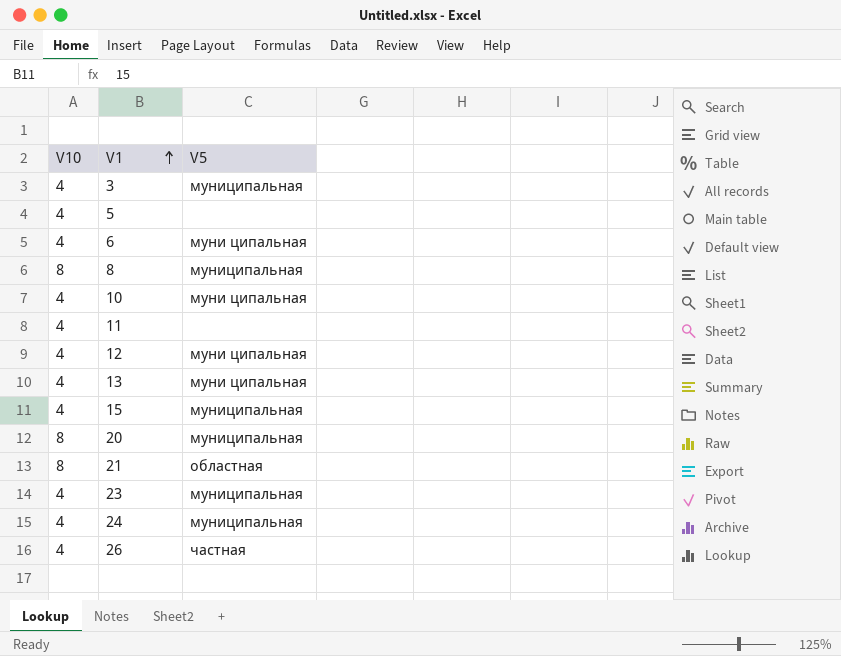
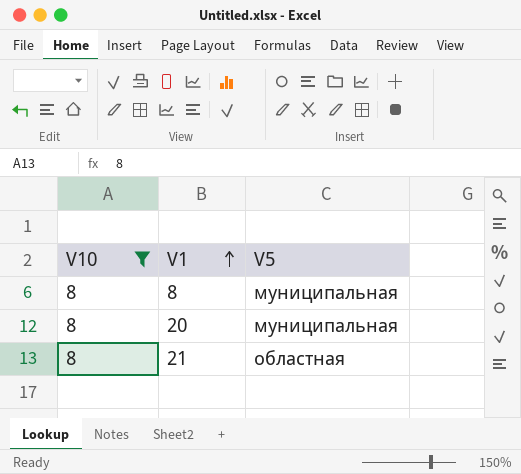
filter: none -> V10 = 8

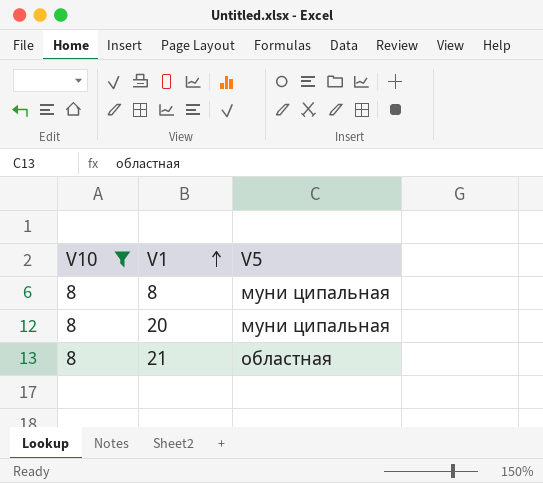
8 | V5: муниципальная -> муни ципальная
20 | V5: муниципальная -> муни ципальная

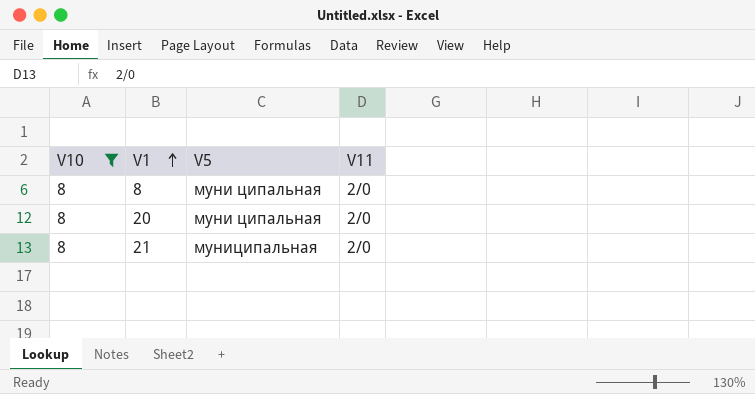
column V11 | position: none -> 4
21 | V5: областная -> муниципальная

